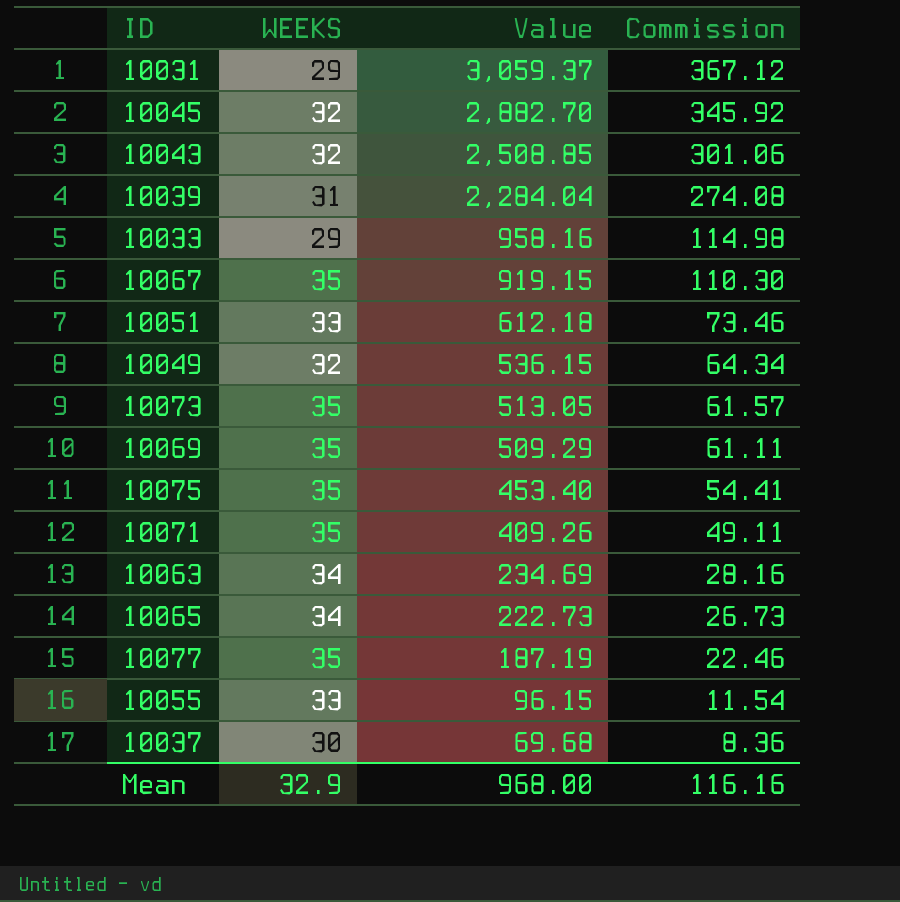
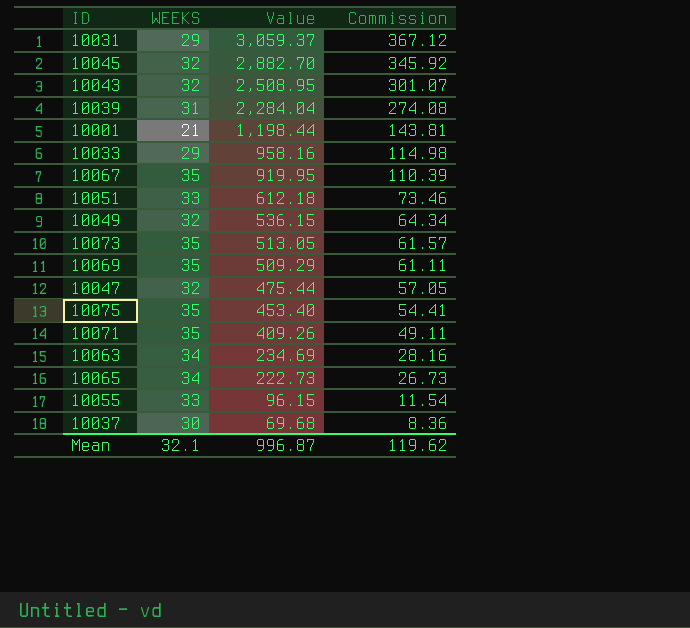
row 10077: 35 | 187.19 | 22.46 -> none
10043 | Value: 2,508.85 -> 2,508.95
10043 | Commission: 301.06 -> 301.07
row 10001: none -> 21 | 1,198.44 | 143.81
10067 | Value: 919.15 -> 919.95
10067 | Commission: 110.30 -> 110.39
row 10047: none -> 32 | 475.44 | 57.05
Mean | WEEKS: 32.9 -> 32.1
Mean | Value: 968.00 -> 996.87
Mean | Commission: 116.16 -> 119.62

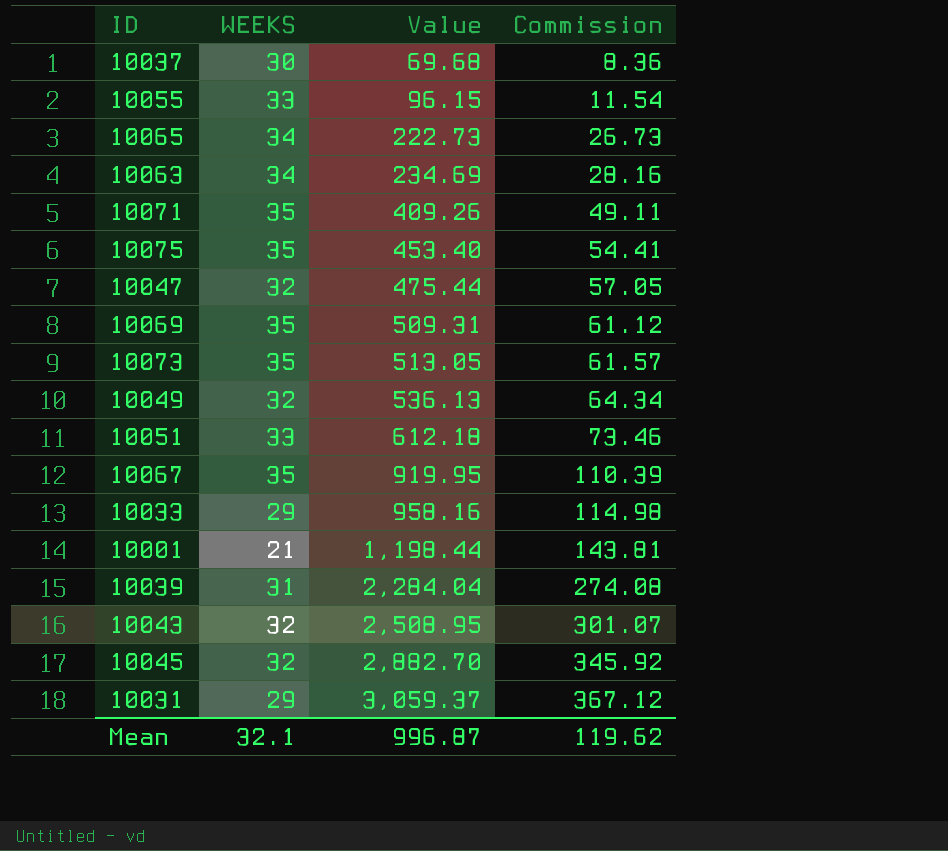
row order: Value descending -> Value ascending
10069 | Value: 509.29 -> 509.31
10069 | Commission: 61.11 -> 61.12
10049 | Value: 536.15 -> 536.13

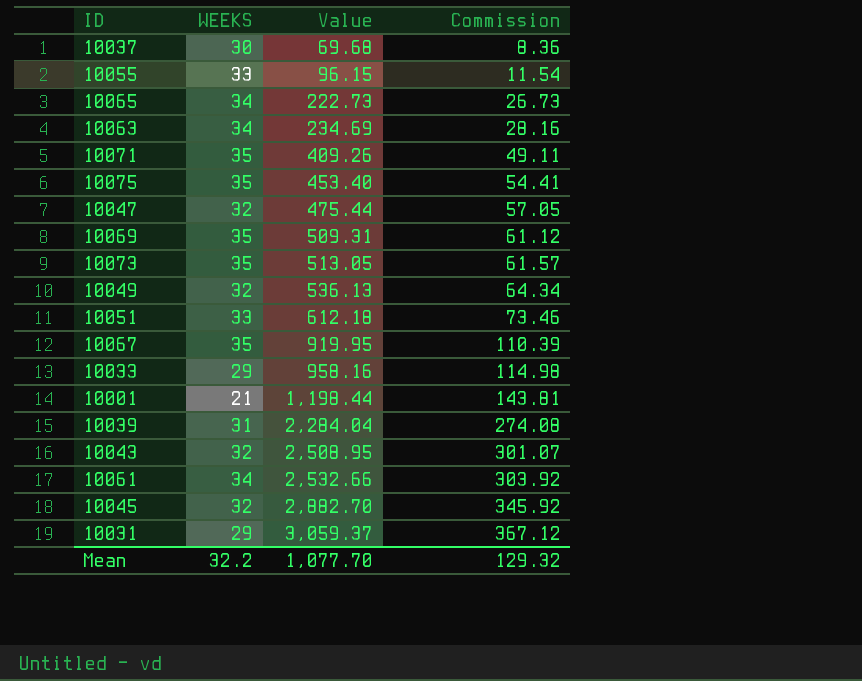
row 10061: none -> 34 | 2,532.66 | 303.92
Mean | WEEKS: 32.1 -> 32.2
Mean | Value: 996.87 -> 1,077.70
Mean | Commission: 119.62 -> 129.32

